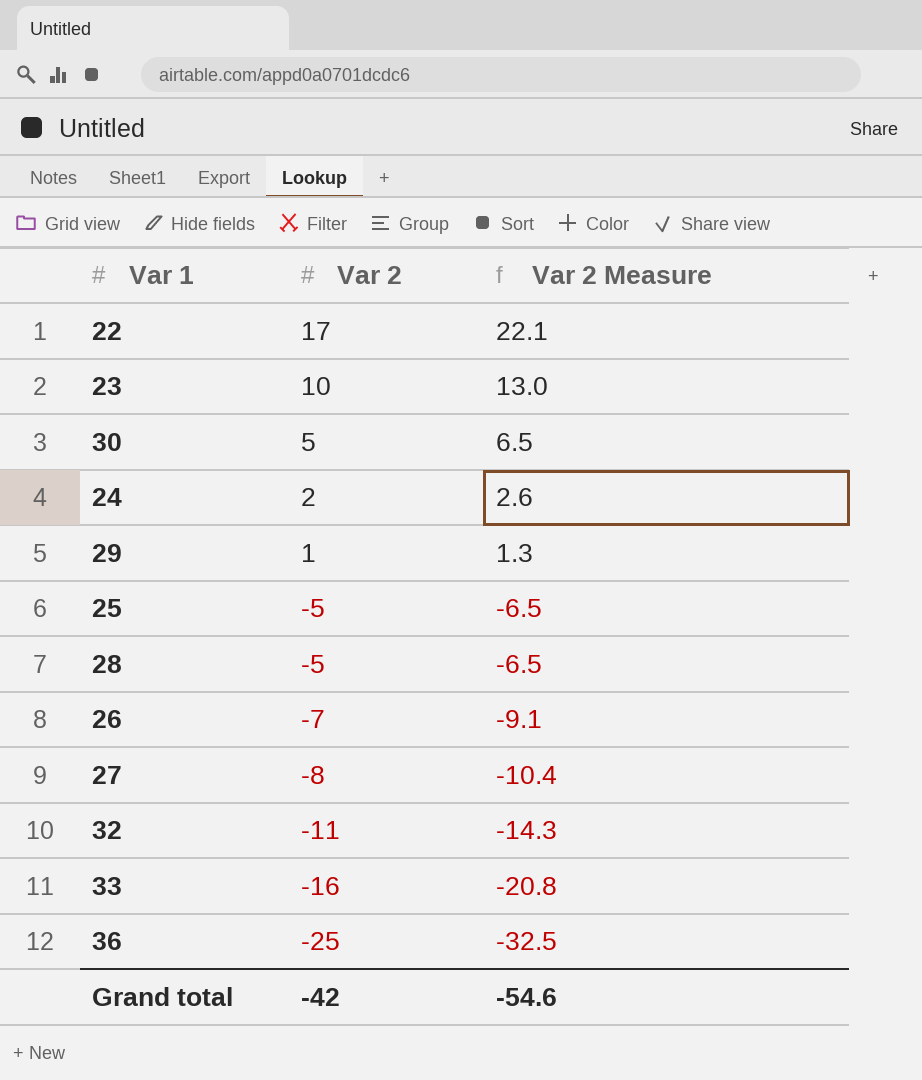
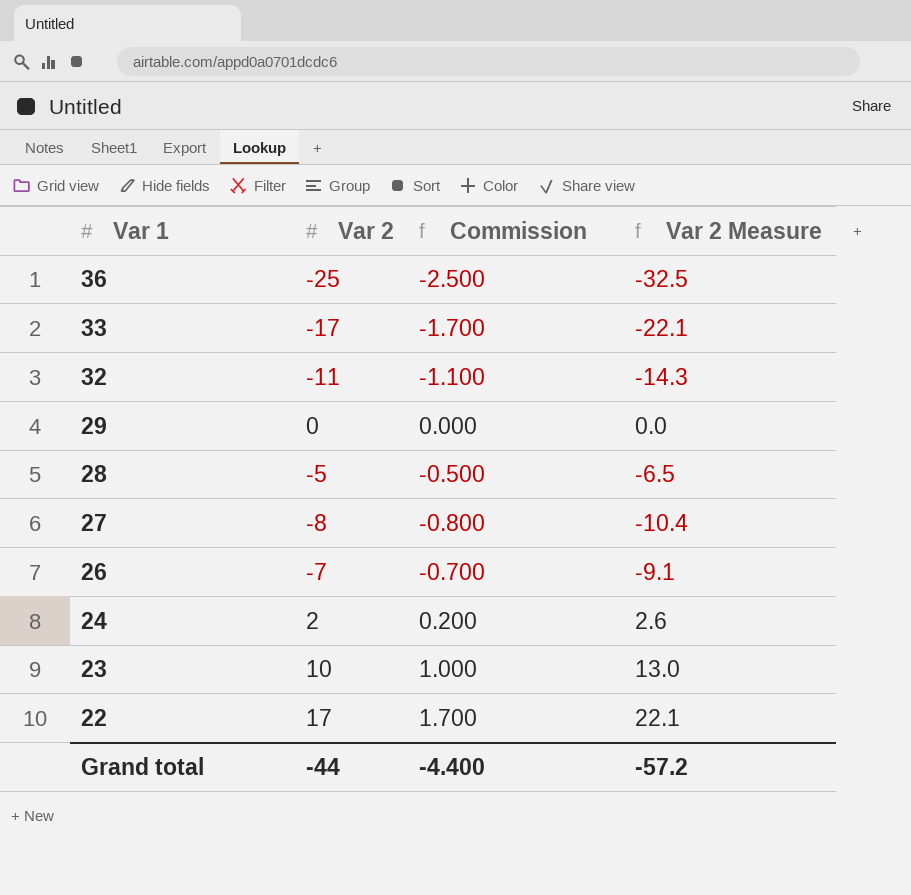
row order: Var 2 descending -> Var 1 descending
column Commission | formula: none -> [Var 2] * 0.1
row 30: 5 | 6.5 -> none
row 25: -5 | -6.5 -> none
33 | Var 2: -16 -> -17
33 | Var 2 Measure: -20.8 -> -22.1
29 | Var 2: 1 -> 0
29 | Var 2 Measure: 1.3 -> 0.0
Grand total | Var 2: -42 -> -44
Grand total | Var 2 Measure: -54.6 -> -57.2

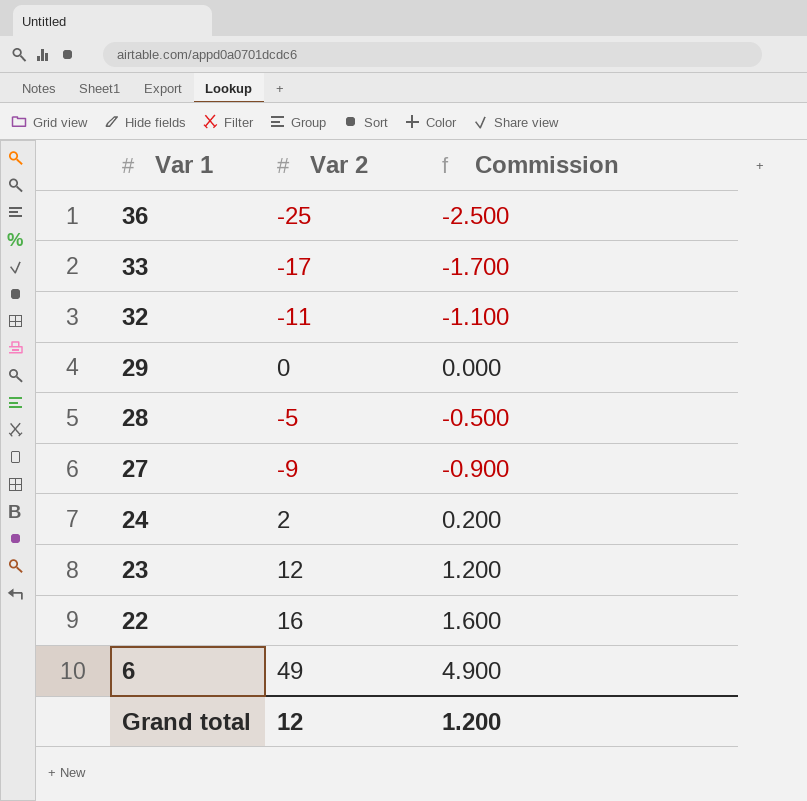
column Var 2 Measure | formula: [Var 2] * 1.3 -> none
row 26: -7 | -0.700 | -9.1 -> none
27 | Var 2: -8 -> -9
27 | Commission: -0.800 -> -0.900
23 | Var 2: 10 -> 12
23 | Commission: 1.000 -> 1.200
22 | Var 2: 17 -> 16
22 | Commission: 1.700 -> 1.600
row 6: none -> 49 | 4.900
Grand total | Var 2: -44 -> 12
Grand total | Commission: -4.400 -> 1.200

